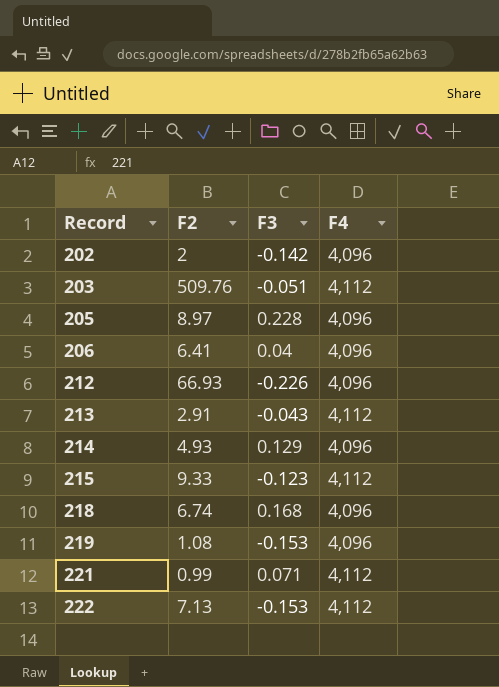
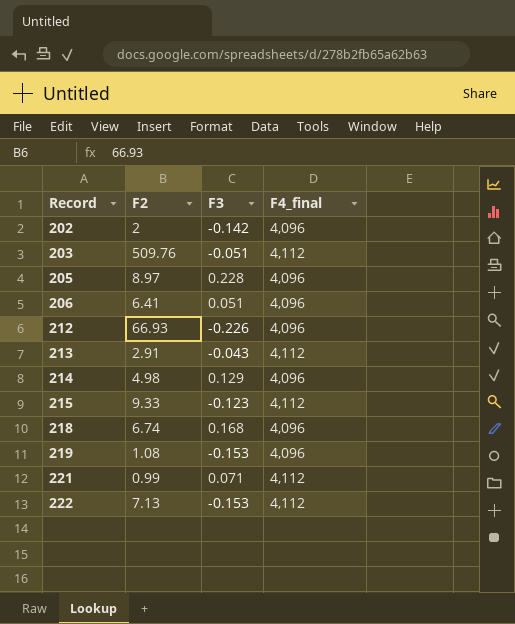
column name: F4 -> F4_final
206 | F3: 0.04 -> 0.051
214 | F2: 4.93 -> 4.98

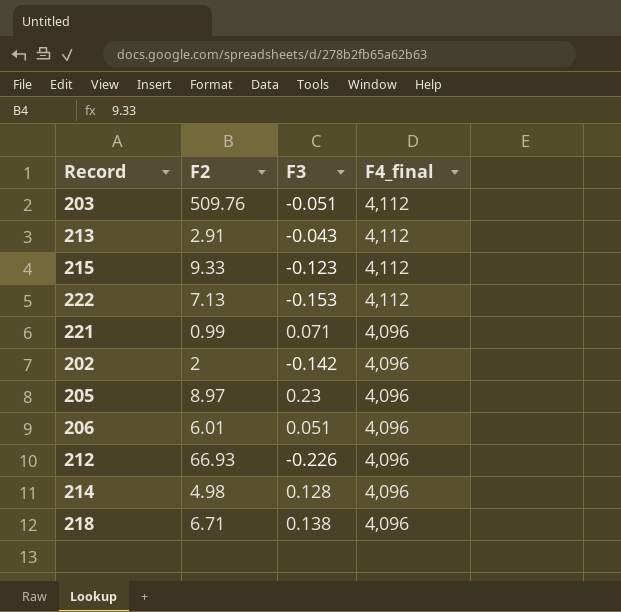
row order: Record ascending -> F4_final descending
row 219: 1.08 | -0.153 | 4,096 -> none
221 | F4_final: 4,112 -> 4,096
205 | F3: 0.228 -> 0.23
206 | F2: 6.41 -> 6.01
214 | F3: 0.129 -> 0.128
218 | F2: 6.74 -> 6.71
218 | F3: 0.168 -> 0.138

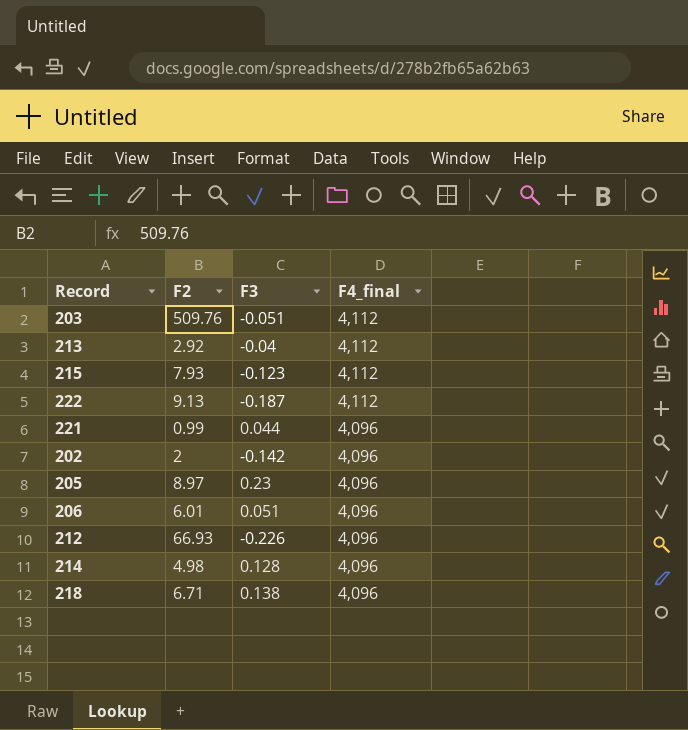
213 | F2: 2.91 -> 2.92
213 | F3: -0.043 -> -0.04
215 | F2: 9.33 -> 7.93
222 | F2: 7.13 -> 9.13
222 | F3: -0.153 -> -0.187
221 | F3: 0.071 -> 0.044

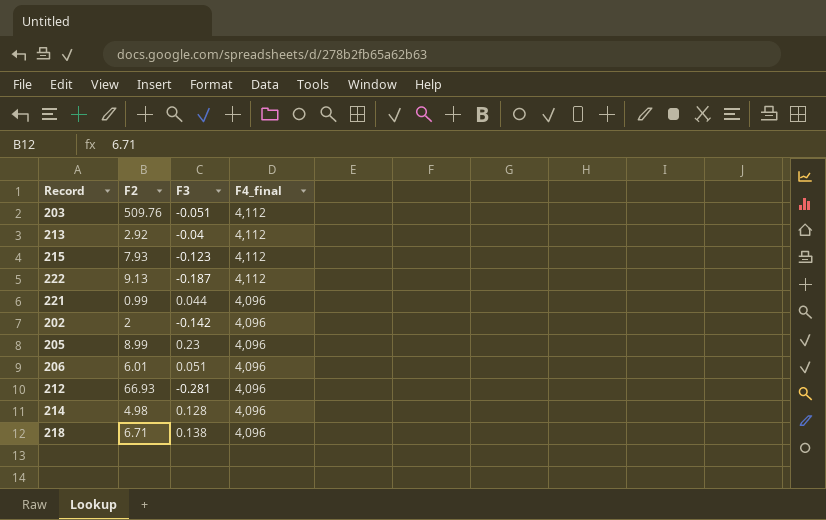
205 | F2: 8.97 -> 8.99
212 | F3: -0.226 -> -0.281

